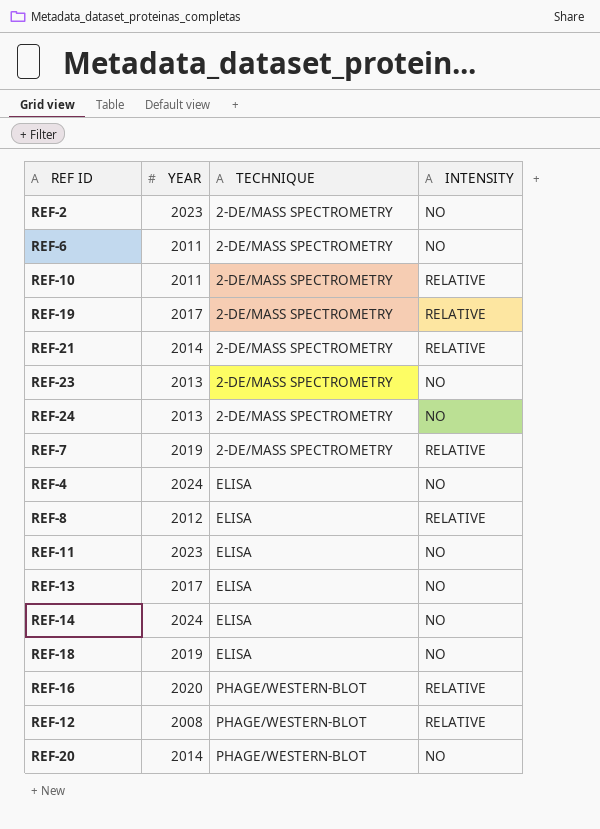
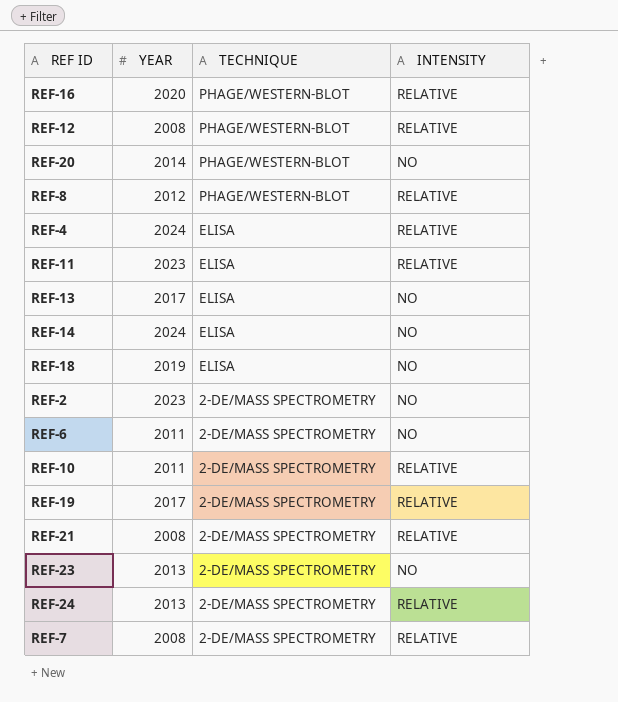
row order: TECHNIQUE ascending -> TECHNIQUE descending
REF-8 | TECHNIQUE: ELISA -> PHAGE/WESTERN-BLOT
REF-4 | INTENSITY: NO -> RELATIVE
REF-11 | INTENSITY: NO -> RELATIVE
REF-21 | YEAR: 2014 -> 2008
REF-24 | INTENSITY: NO -> RELATIVE
REF-7 | YEAR: 2019 -> 2008

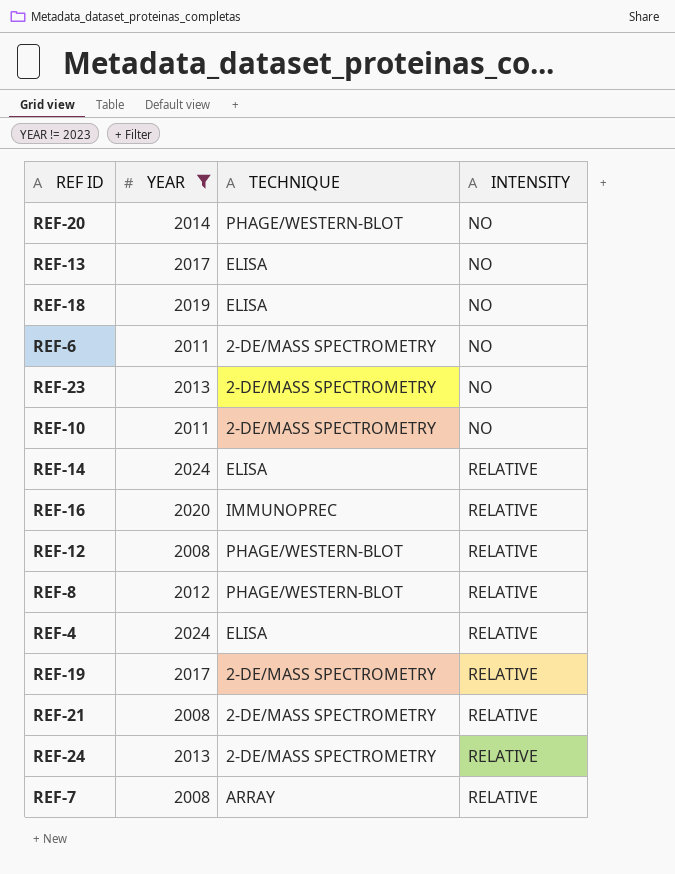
filter: none -> YEAR != 2023
row order: TECHNIQUE descending -> INTENSITY ascending
REF-10 | INTENSITY: RELATIVE -> NO
REF-14 | INTENSITY: NO -> RELATIVE
REF-16 | TECHNIQUE: PHAGE/WESTERN-BLOT -> IMMUNOPREC
REF-7 | TECHNIQUE: 2-DE/MASS SPECTROMETRY -> ARRAY

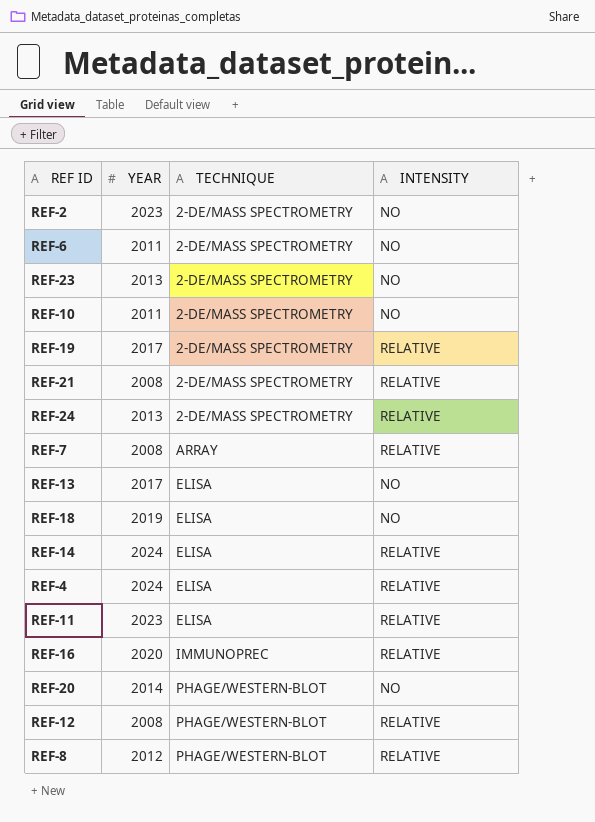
filter: YEAR != 2023 -> none
row order: INTENSITY ascending -> TECHNIQUE ascending

